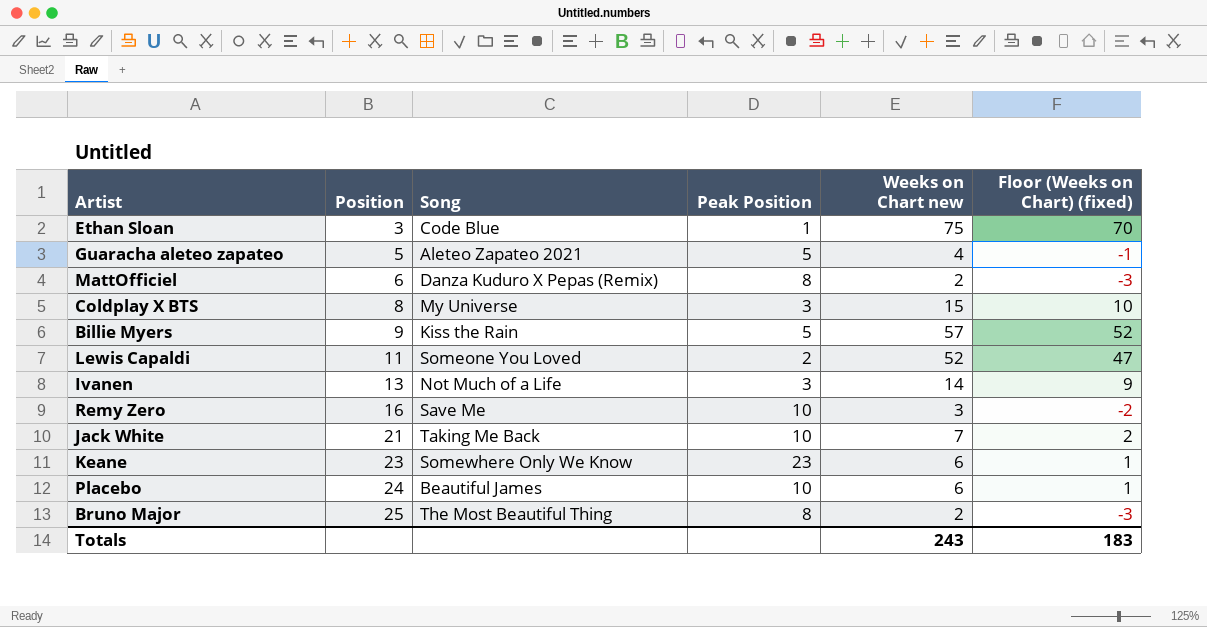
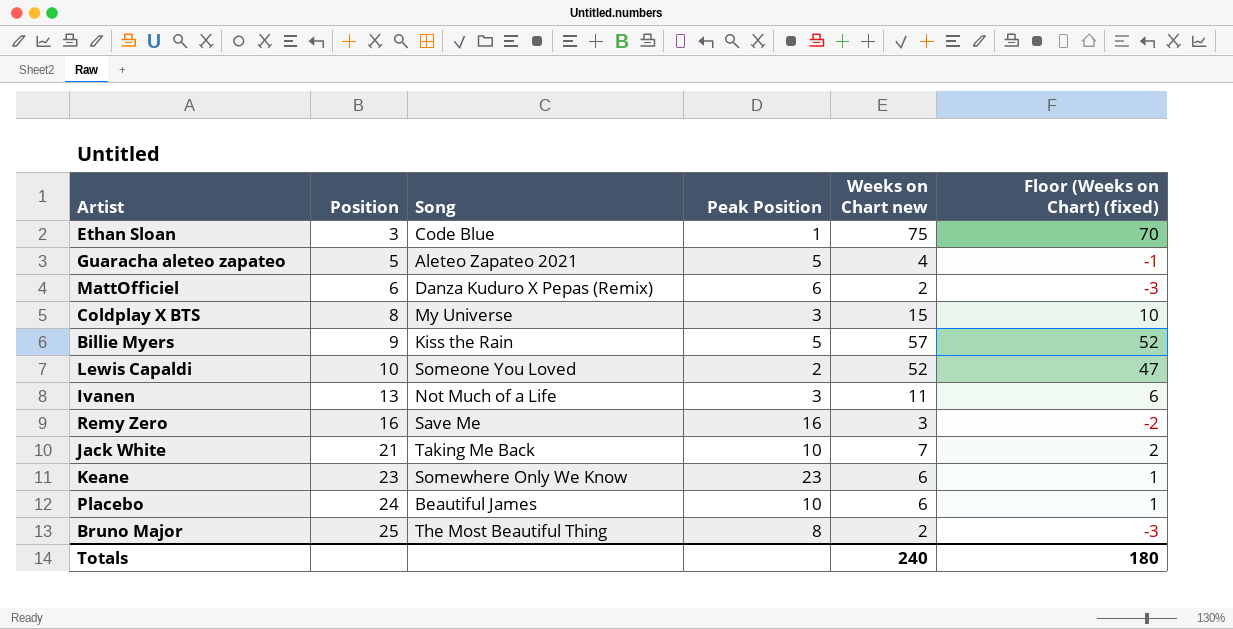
MattOfficiel | Peak Position: 8 -> 6
Lewis Capaldi | Position: 11 -> 10
Ivanen | Weeks on Chart new: 14 -> 11
Ivanen | Floor (Weeks on Chart) (fixed): 9 -> 6
Remy Zero | Peak Position: 10 -> 16
Totals | Weeks on Chart new: 243 -> 240
Totals | Floor (Weeks on Chart) (fixed): 183 -> 180

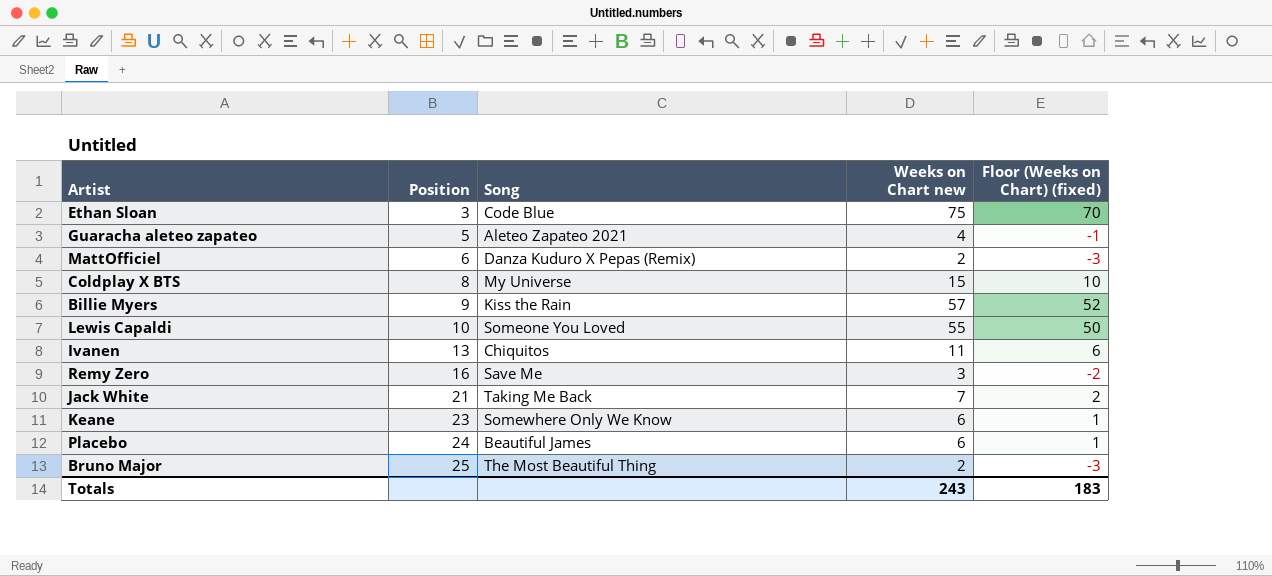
column Peak Position | position: 4 -> none
Lewis Capaldi | Weeks on Chart new: 52 -> 55
Lewis Capaldi | Floor (Weeks on Chart) (fixed): 47 -> 50
Ivanen | Song: Not Much of a Life -> Chiquitos
Totals | Weeks on Chart new: 240 -> 243
Totals | Floor (Weeks on Chart) (fixed): 180 -> 183

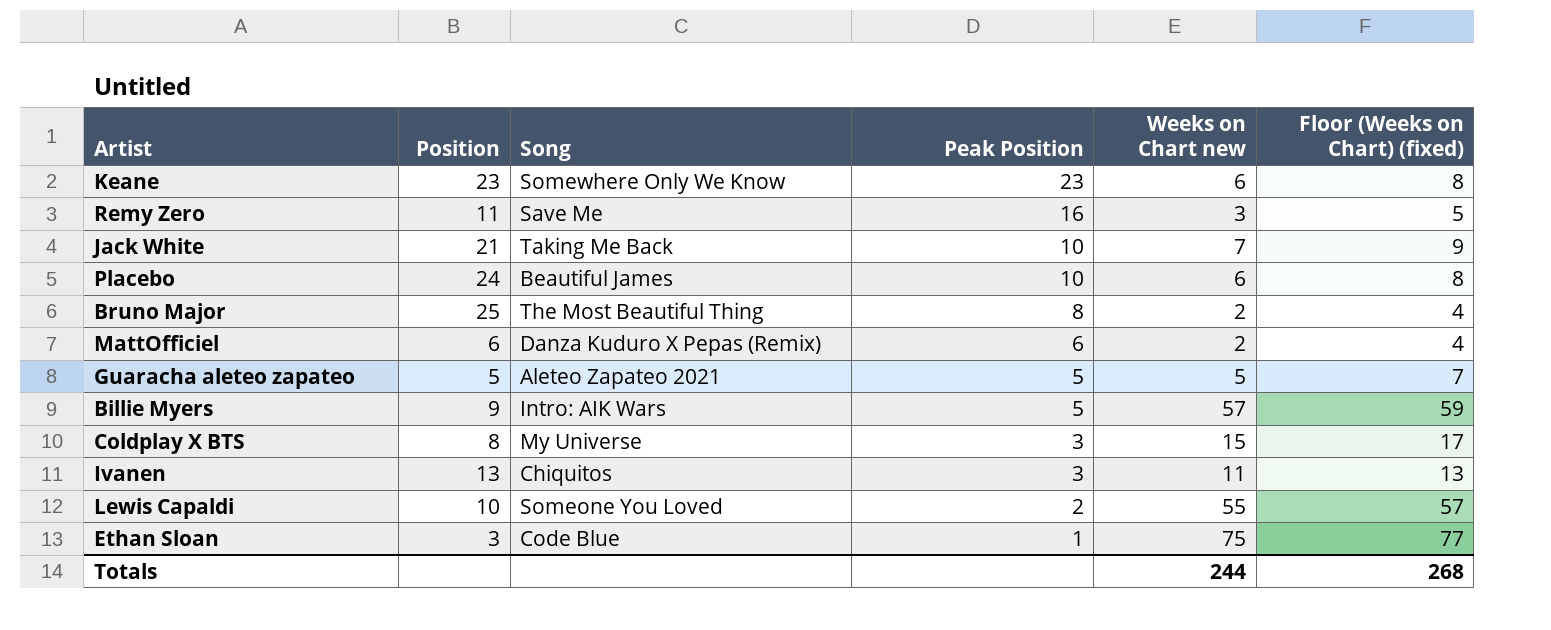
row order: Position ascending -> Peak Position descending
column Peak Position | position: none -> 4
column Floor (Weeks on Chart) (fixed) | formula: [Weeks on Chart new] - 5 -> [Weeks on Chart new] + 2
Remy Zero | Position: 16 -> 11
Guaracha aleteo zapateo | Weeks on Chart new: 4 -> 5
Billie Myers | Song: Kiss the Rain -> Intro: AIK Wars
Totals | Weeks on Chart new: 243 -> 244
Totals | Floor (Weeks on Chart) (fixed): 183 -> 268

